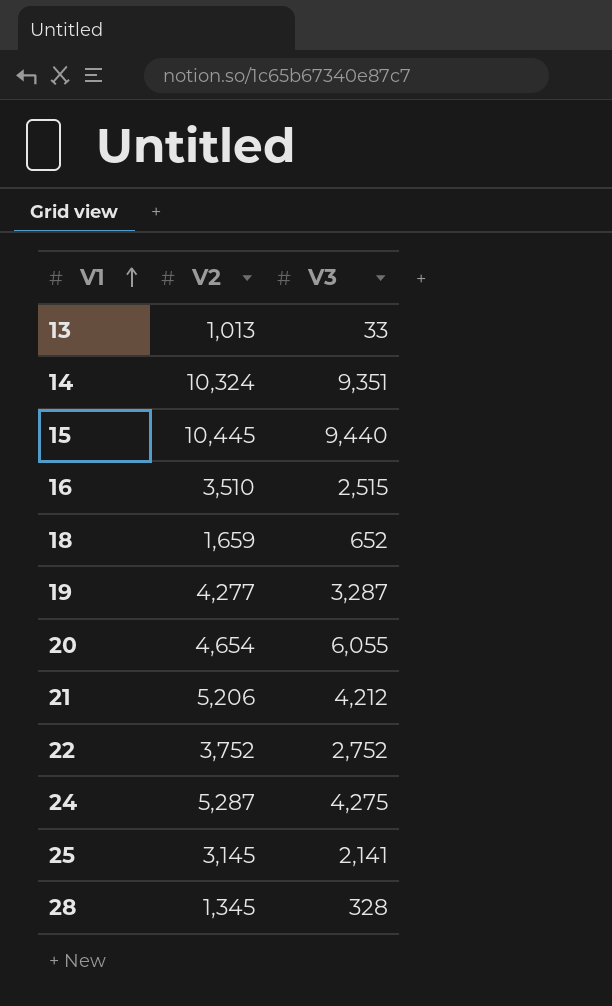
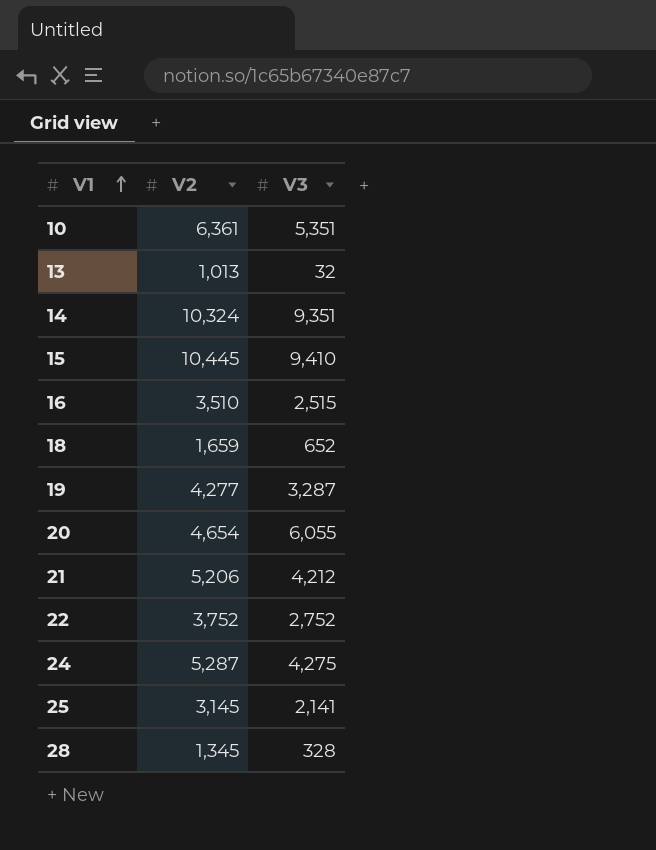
row 10: none -> 6,361 | 5,351
13 | V3: 33 -> 32
15 | V3: 9,440 -> 9,410

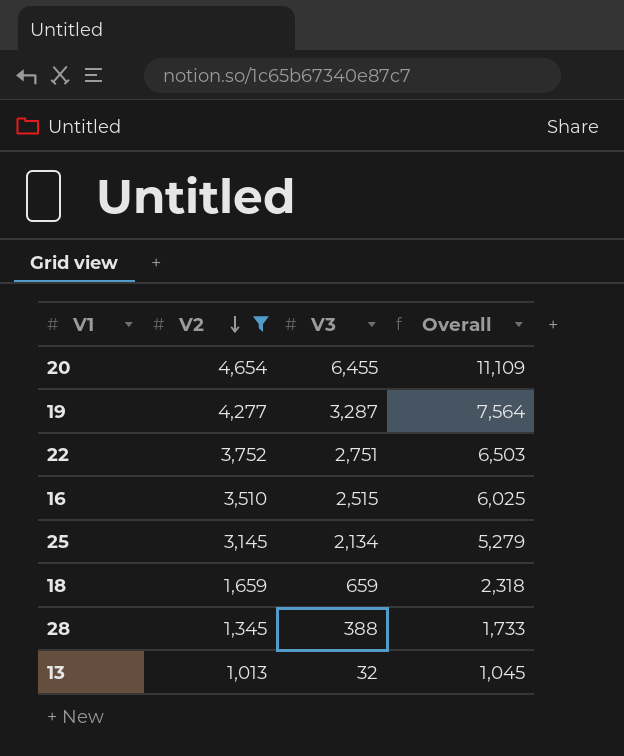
filter: none -> V2 <= 4,654
row order: V1 ascending -> V2 descending
column Overall | formula: none -> [V2] + [V3]
20 | V3: 6,055 -> 6,455
22 | V3: 2,752 -> 2,751
25 | V3: 2,141 -> 2,134
18 | V3: 652 -> 659
28 | V3: 328 -> 388

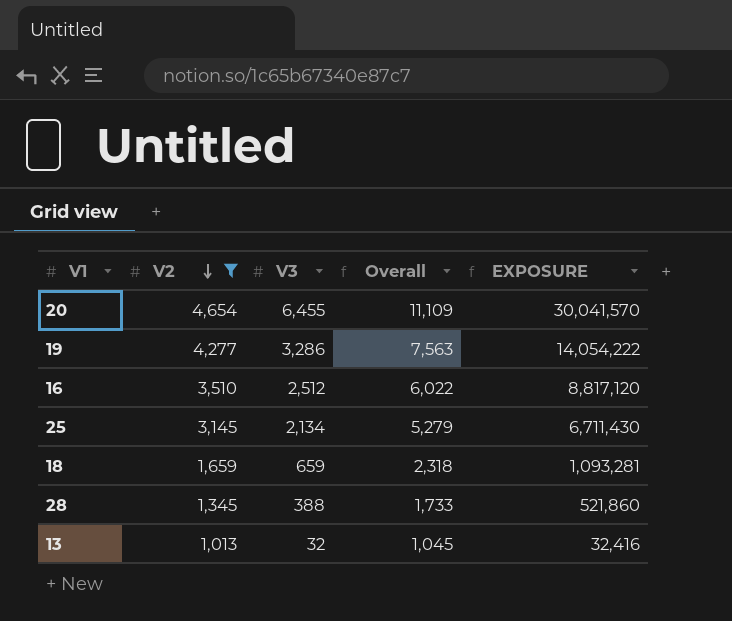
column EXPOSURE | formula: none -> [V2] * [V3]
row 22: 3,752 | 2,751 | 6,503 -> none
19 | V3: 3,287 -> 3,286
19 | Overall: 7,564 -> 7,563
16 | V3: 2,515 -> 2,512
16 | Overall: 6,025 -> 6,022

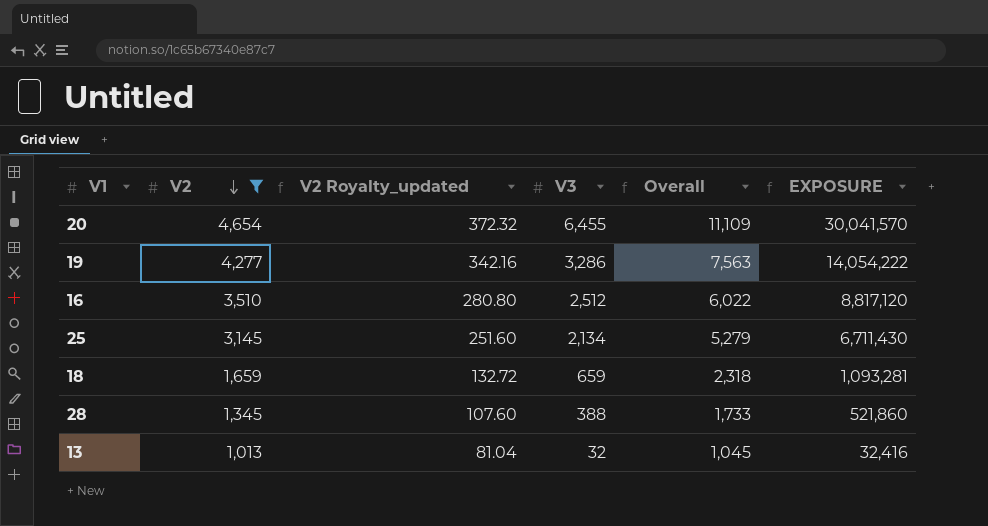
column V2 Royalty_updated | formula: none -> [V2] * 0.08

